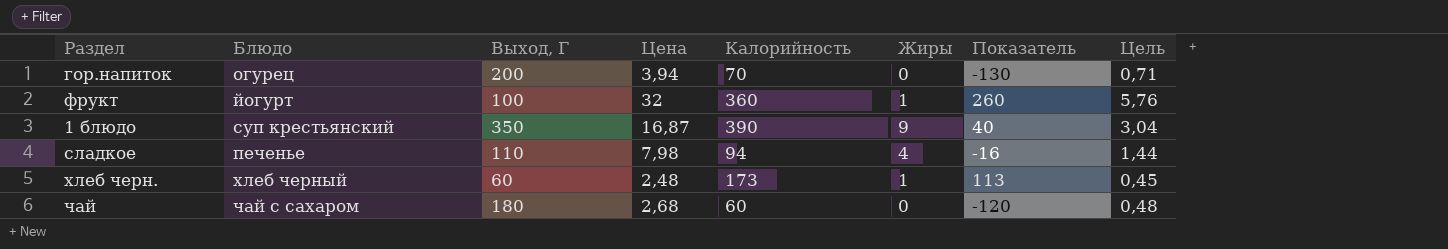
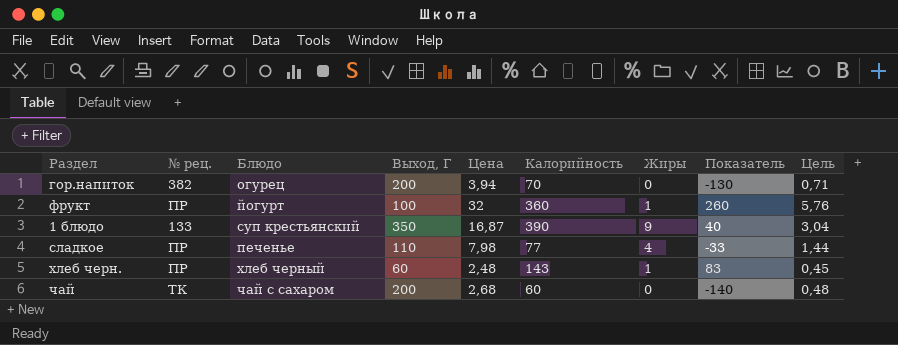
column № рец. | position: none -> 2
сладкое | Калорийность: 94 -> 77
сладкое | Показатель: -16 -> -33
хлеб черн. | Калорийность: 173 -> 143
хлеб черн. | Показатель: 113 -> 83
чай | Выход, Г: 180 -> 200
чай | Показатель: -120 -> -140

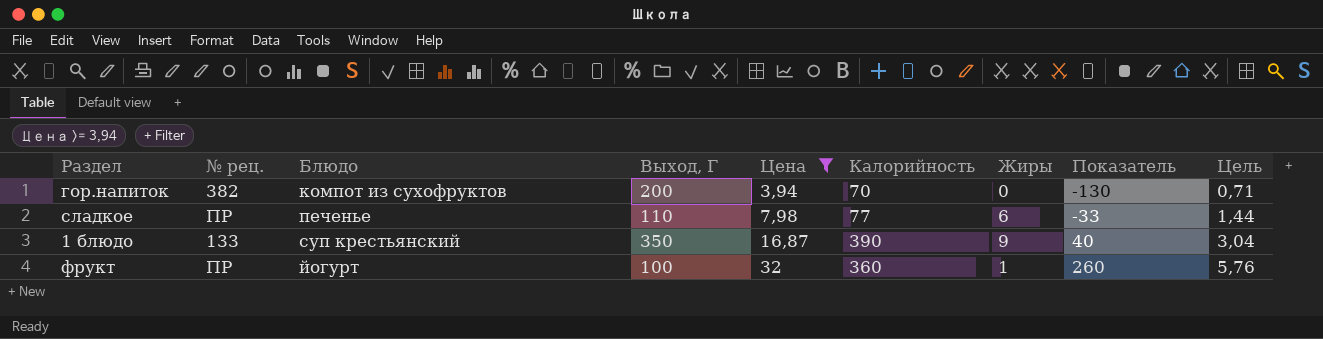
filter: none -> Цена >= 3,94
row order: none -> Цена ascending
гор.напиток | Блюдо: огурец -> компот из сухофруктов
сладкое | Жиры: 4 -> 6

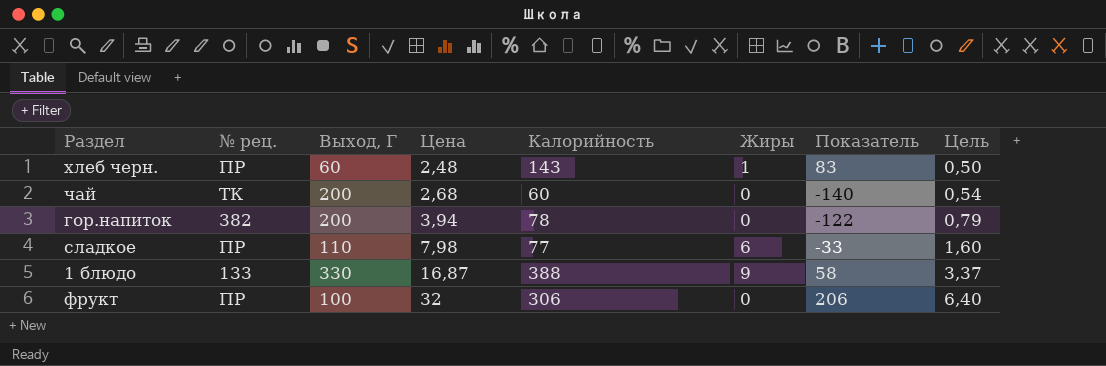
filter: Цена >= 3,94 -> none
column Блюдо | position: 3 -> none
column Цель | formula: [Цена] * 0,18 -> [Цена] * 0,2
гор.напиток | Калорийность: 70 -> 78
гор.напиток | Показатель: -130 -> -122
1 блюдо | Выход, Г: 350 -> 330
1 блюдо | Калорийность: 390 -> 388
1 блюдо | Показатель: 40 -> 58
фрукт | Калорийность: 360 -> 306
фрукт | Жиры: 1 -> 0
фрукт | Показатель: 260 -> 206

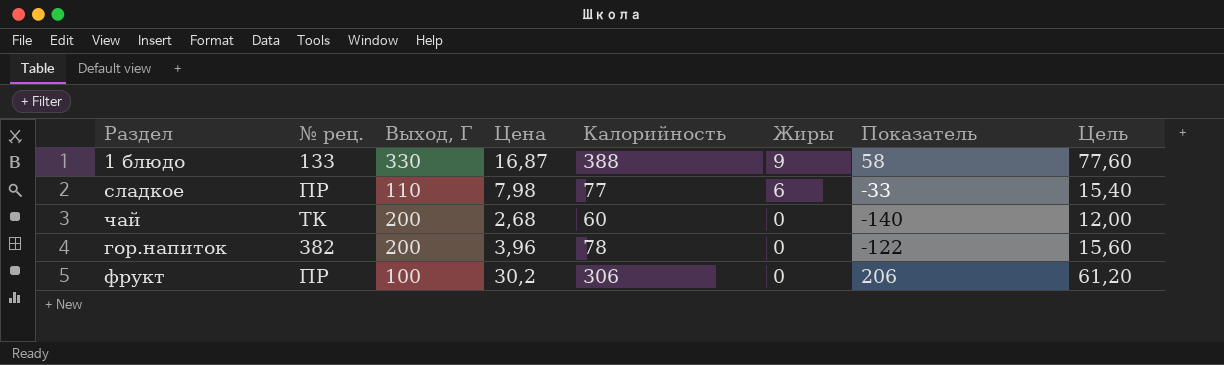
row order: Цена ascending -> Жиры descending
column Цель | formula: [Цена] * 0,2 -> [Калорийность] * 0,2
row хлеб черн.: ПР | 60 | 2,48 | 143 | 1 | 83 | 0,50 -> none
гор.напиток | Цена: 3,94 -> 3,96
фрукт | Цена: 32 -> 30,2

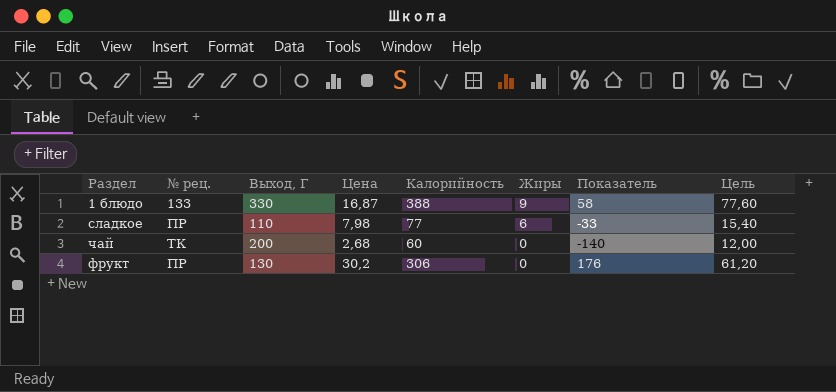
row гор.напиток: 382 | 200 | 3,96 | 78 | 0 | -122 | 15,60 -> none
фрукт | Выход, Г: 100 -> 130
фрукт | Показатель: 206 -> 176

